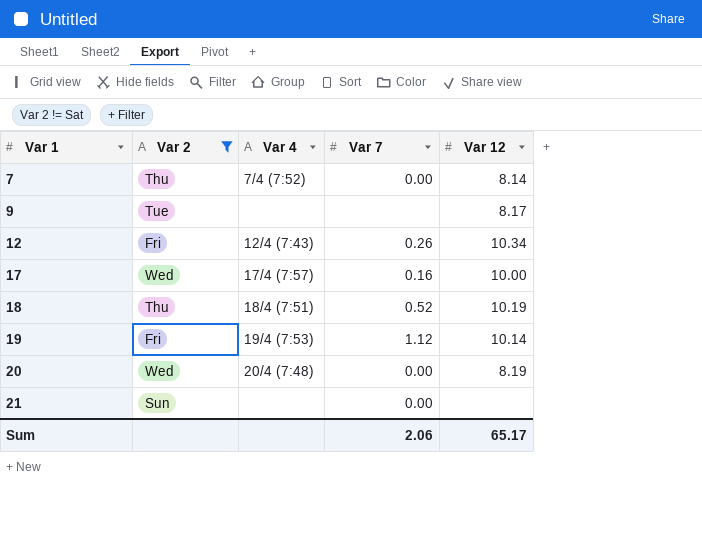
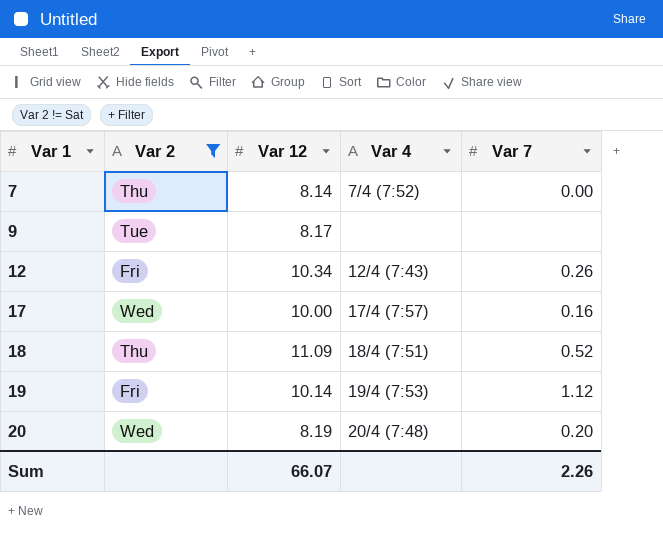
column Var 12 | position: 5 -> 3
row 21: Sun | none | 0.00 | none -> none
18 | Var 12: 10.19 -> 11.09
20 | Var 7: 0.00 -> 0.20
Sum | Var 12: 65.17 -> 66.07
Sum | Var 7: 2.06 -> 2.26

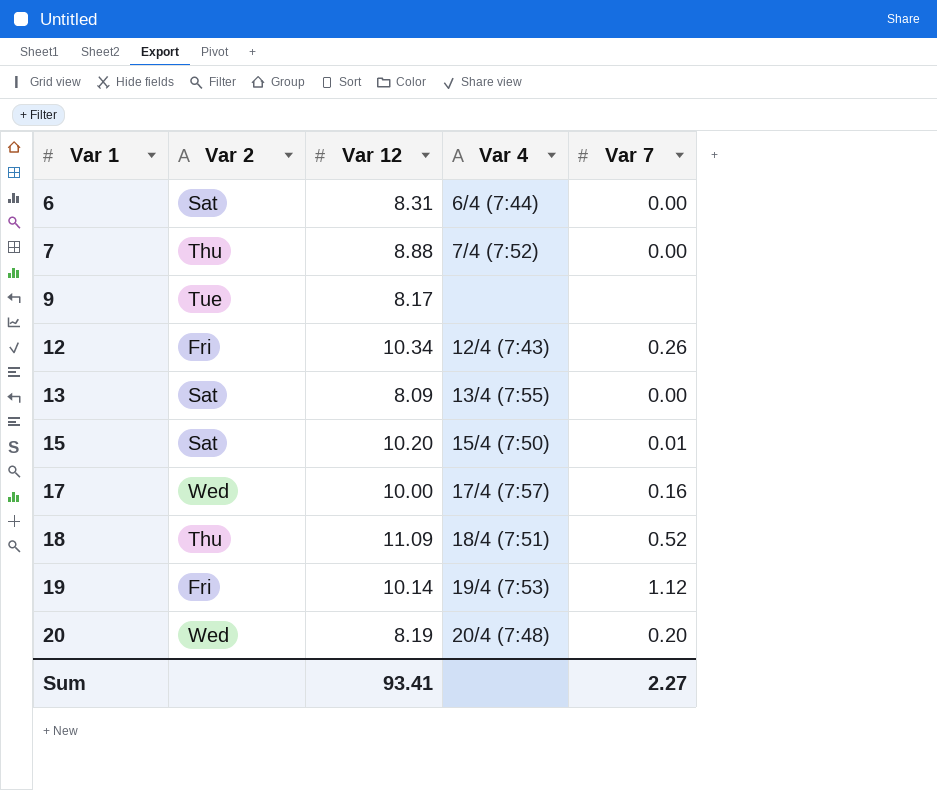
filter: Var 2 != Sat -> none
7 | Var 12: 8.14 -> 8.88
Sum | Var 12: 66.07 -> 93.41
Sum | Var 7: 2.26 -> 2.27

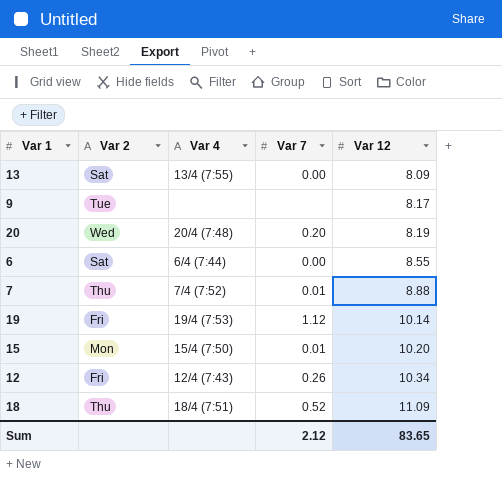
row order: Var 1 ascending -> Var 12 ascending
column Var 12 | position: 3 -> 5
row 17: Wed | 10.00 | 17/4 (7:57) | 0.16 -> none
6 | Var 12: 8.31 -> 8.55
7 | Var 7: 0.00 -> 0.01
15 | Var 2: Sat -> Mon
Sum | Var 7: 2.27 -> 2.12
Sum | Var 12: 93.41 -> 83.65

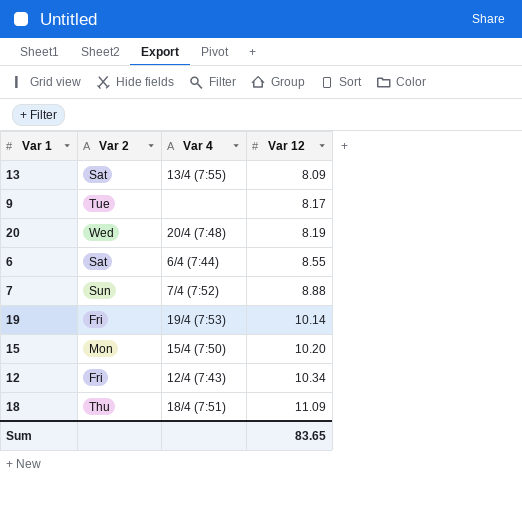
column Var 7 | position: 4 -> none
7 | Var 2: Thu -> Sun

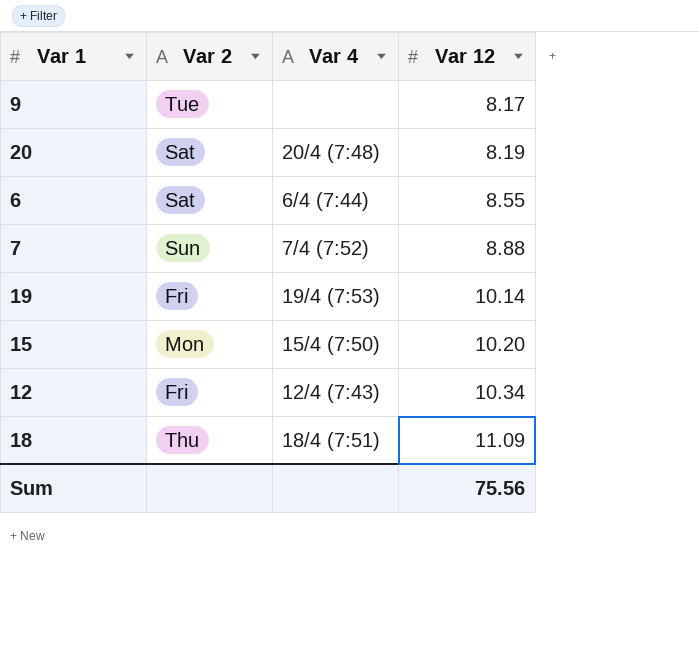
row 13: Sat | 13/4 (7:55) | 8.09 -> none
20 | Var 2: Wed -> Sat
Sum | Var 12: 83.65 -> 75.56

